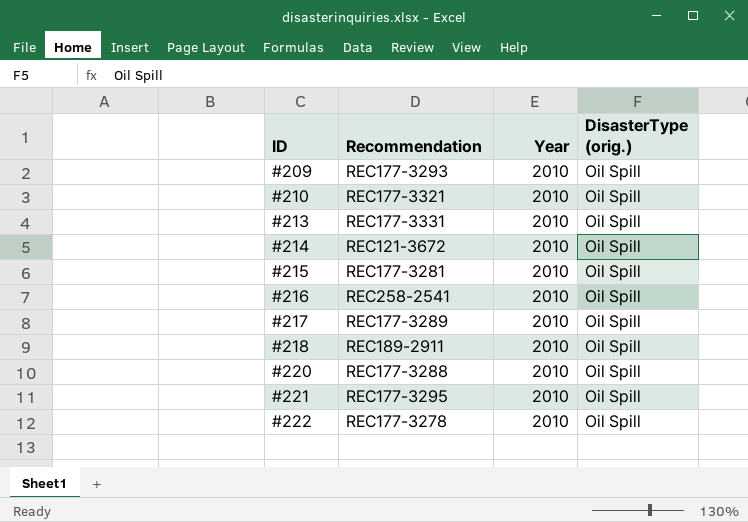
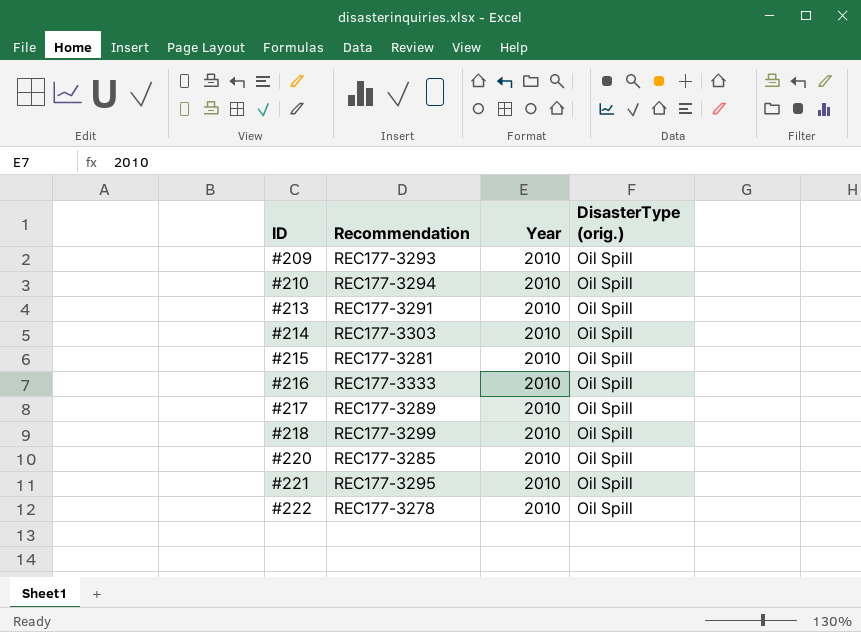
#210 | Recommendation: REC177-3321 -> REC177-3294
#213 | Recommendation: REC177-3331 -> REC177-3291
#214 | Recommendation: REC121-3672 -> REC177-3303
#216 | Recommendation: REC258-2541 -> REC177-3333
#218 | Recommendation: REC189-2911 -> REC177-3299
#220 | Recommendation: REC177-3288 -> REC177-3285

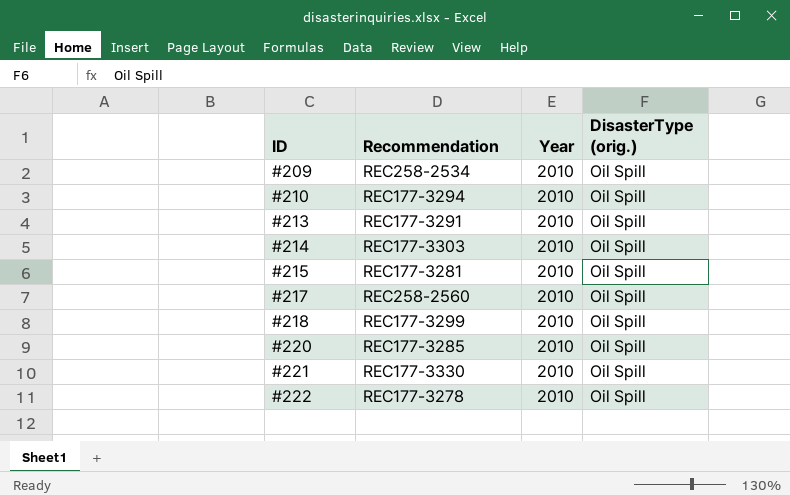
row #216: REC177-3333 | 2010 | Oil Spill -> none
#209 | Recommendation: REC177-3293 -> REC258-2534
#217 | Recommendation: REC177-3289 -> REC258-2560
#221 | Recommendation: REC177-3295 -> REC177-3330

